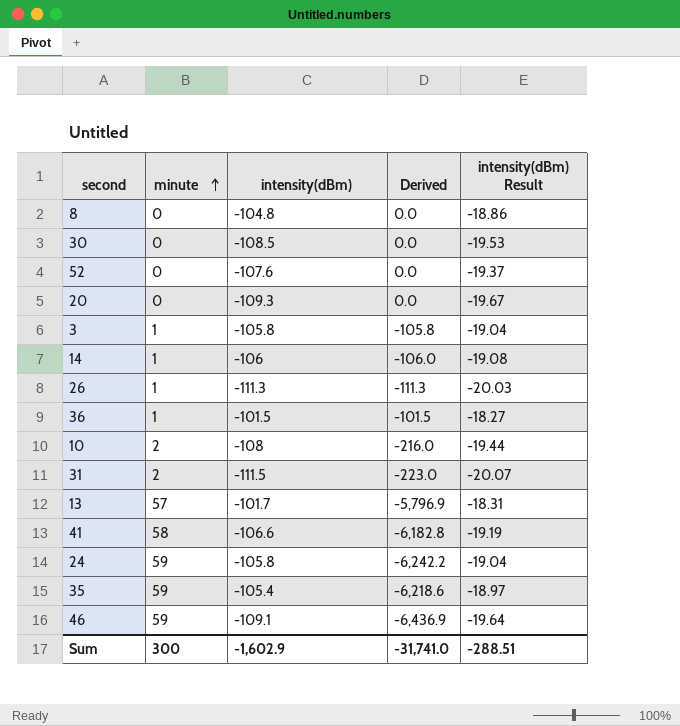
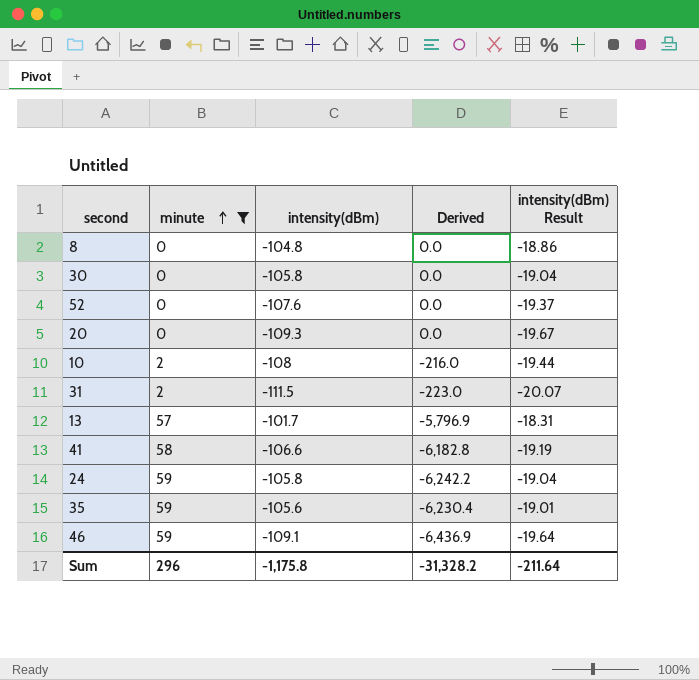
filter: none -> minute != 1
30 | intensity(dBm): -108.5 -> -105.8
30 | intensity(dBm) Result: -19.53 -> -19.04
35 | intensity(dBm): -105.4 -> -105.6
35 | Derived: -6,218.6 -> -6,230.4
35 | intensity(dBm) Result: -18.97 -> -19.01
Sum | minute: 300 -> 296
Sum | intensity(dBm): -1,602.9 -> -1,175.8
Sum | Derived: -31,741.0 -> -31,328.2
Sum | intensity(dBm) Result: -288.51 -> -211.64

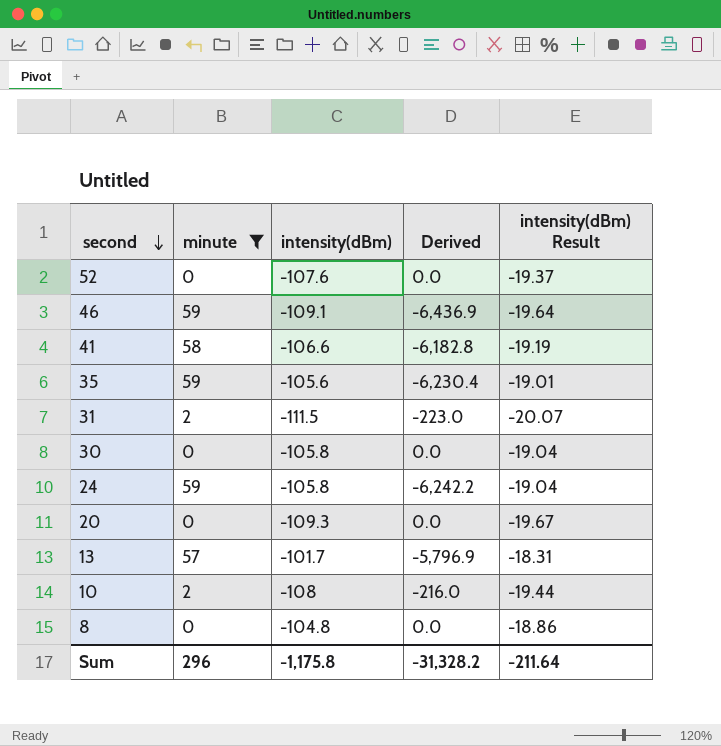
row order: minute ascending -> second descending

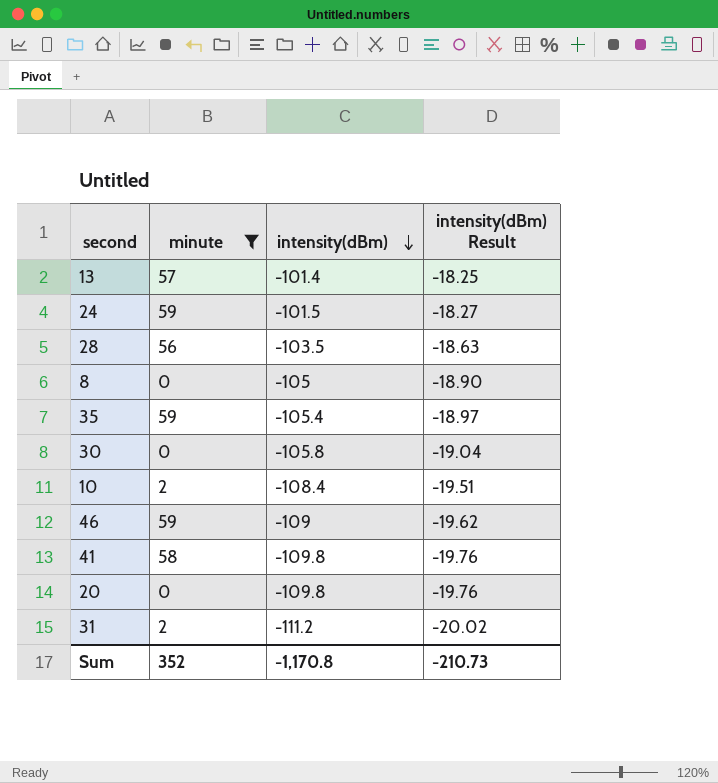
row order: second descending -> intensity(dBm) descending
column Derived | formula: [minute] * [intensity(dBm)] -> none
row 52: 0 | -107.6 | 0.0 | -19.37 -> none
13 | intensity(dBm): -101.7 -> -101.4
13 | intensity(dBm) Result: -18.31 -> -18.25
24 | intensity(dBm): -105.8 -> -101.5
24 | intensity(dBm) Result: -19.04 -> -18.27
row 28: none -> 56 | -103.5 | -18.63
8 | intensity(dBm): -104.8 -> -105
8 | intensity(dBm) Result: -18.86 -> -18.90
35 | intensity(dBm): -105.6 -> -105.4
35 | intensity(dBm) Result: -19.01 -> -18.97
10 | intensity(dBm): -108 -> -108.4
10 | intensity(dBm) Result: -19.44 -> -19.51
46 | intensity(dBm): -109.1 -> -109
46 | intensity(dBm) Result: -19.64 -> -19.62
41 | intensity(dBm): -106.6 -> -109.8
41 | intensity(dBm) Result: -19.19 -> -19.76
20 | intensity(dBm): -109.3 -> -109.8
20 | intensity(dBm) Result: -19.67 -> -19.76
31 | intensity(dBm): -111.5 -> -111.2
31 | intensity(dBm) Result: -20.07 -> -20.02
Sum | minute: 296 -> 352
Sum | intensity(dBm): -1,175.8 -> -1,170.8
Sum | intensity(dBm) Result: -211.64 -> -210.73

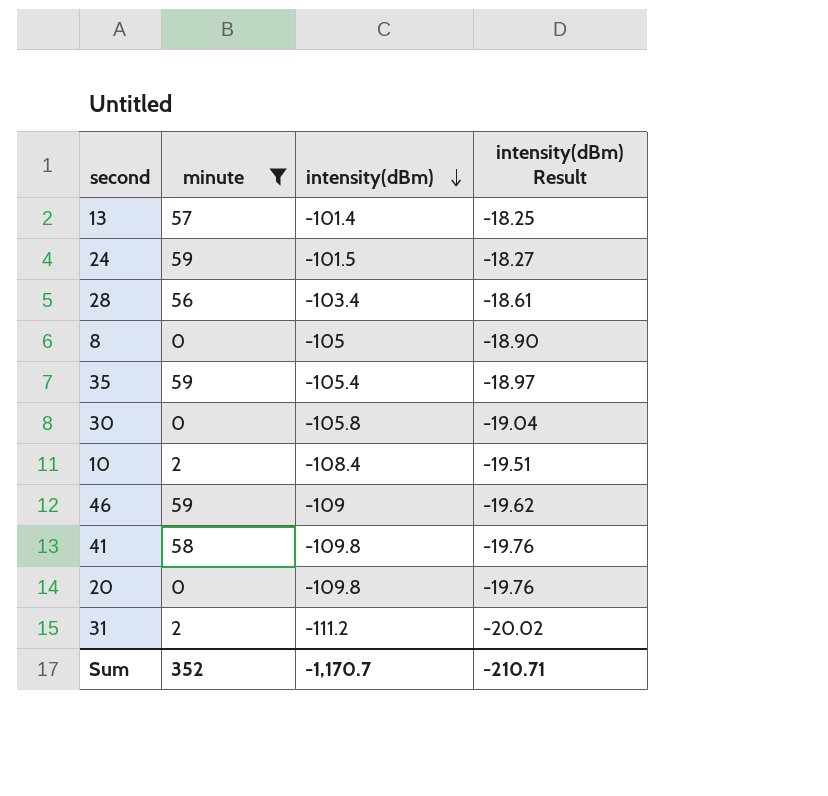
28 | intensity(dBm): -103.5 -> -103.4
28 | intensity(dBm) Result: -18.63 -> -18.61
Sum | intensity(dBm): -1,170.8 -> -1,170.7
Sum | intensity(dBm) Result: -210.73 -> -210.71

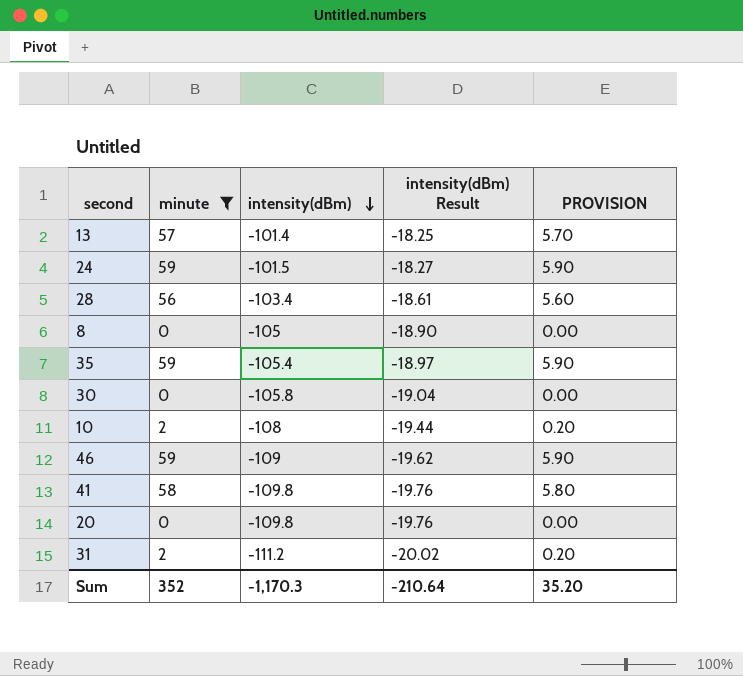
column PROVISION | formula: none -> [minute] * 0.1
10 | intensity(dBm): -108.4 -> -108
10 | intensity(dBm) Result: -19.51 -> -19.44
Sum | intensity(dBm): -1,170.7 -> -1,170.3
Sum | intensity(dBm) Result: -210.71 -> -210.64

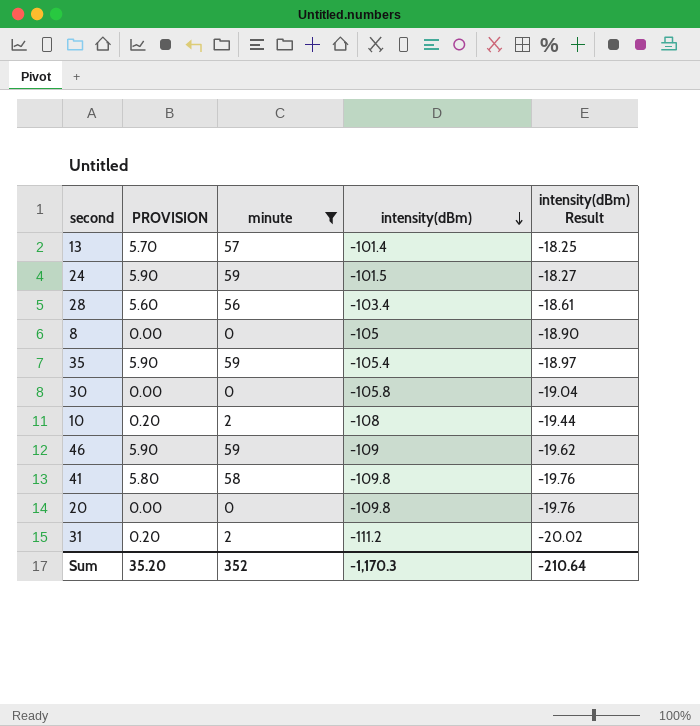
column PROVISION | position: 5 -> 2

